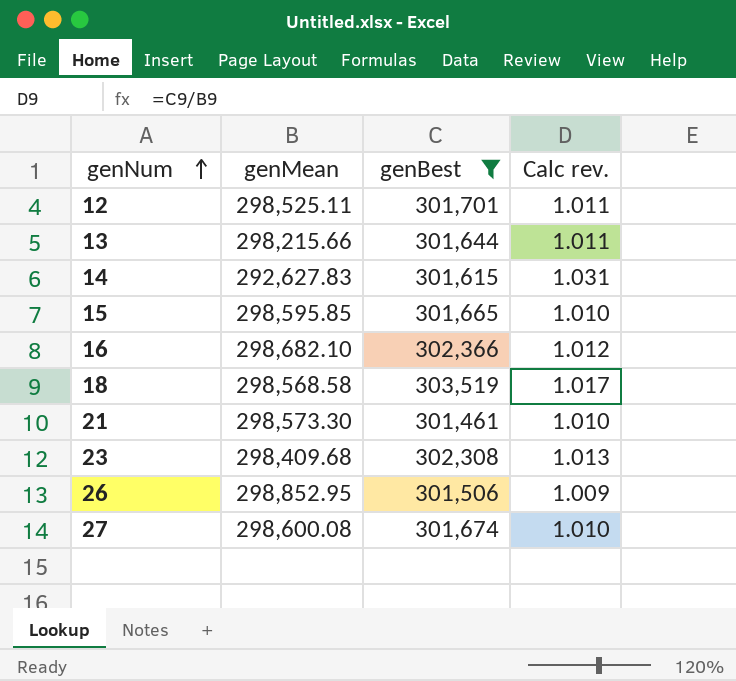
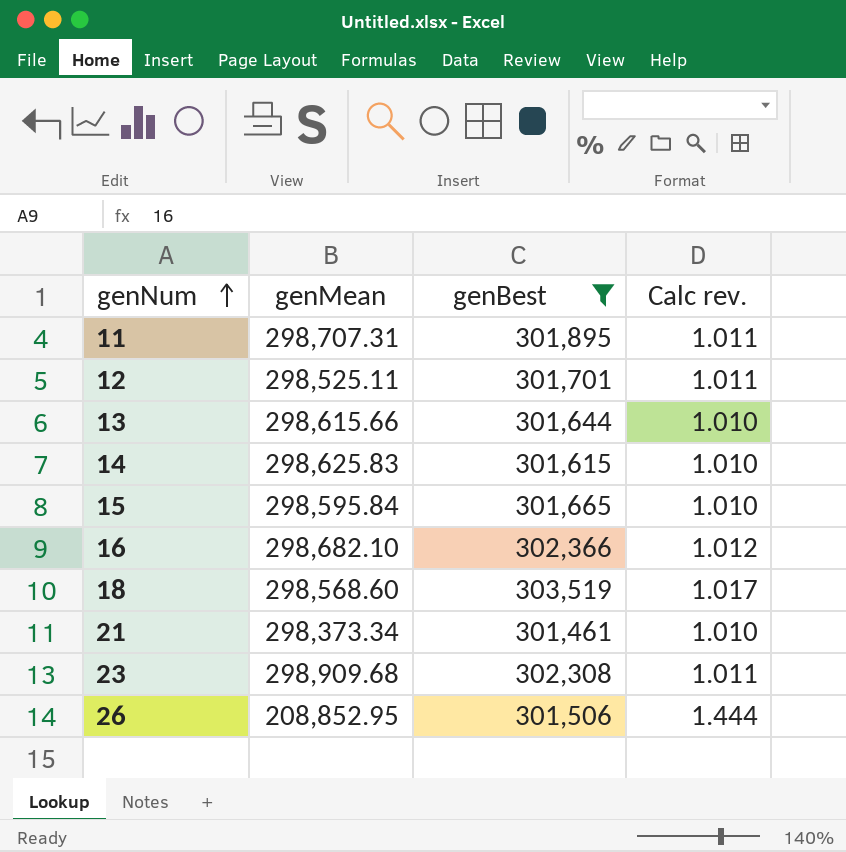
row 27: 298,600.08 | 301,674 | 1.010 -> none
row 11: none -> 298,707.31 | 301,895 | 1.011
13 | genMean: 298,215.66 -> 298,615.66
13 | Calc rev.: 1.011 -> 1.010
14 | genMean: 292,627.83 -> 298,625.83
14 | Calc rev.: 1.031 -> 1.010
15 | genMean: 298,595.85 -> 298,595.84
18 | genMean: 298,568.58 -> 298,568.60
21 | genMean: 298,573.30 -> 298,373.34
23 | genMean: 298,409.68 -> 298,909.68
23 | Calc rev.: 1.013 -> 1.011
26 | genMean: 298,852.95 -> 208,852.95
26 | Calc rev.: 1.009 -> 1.444

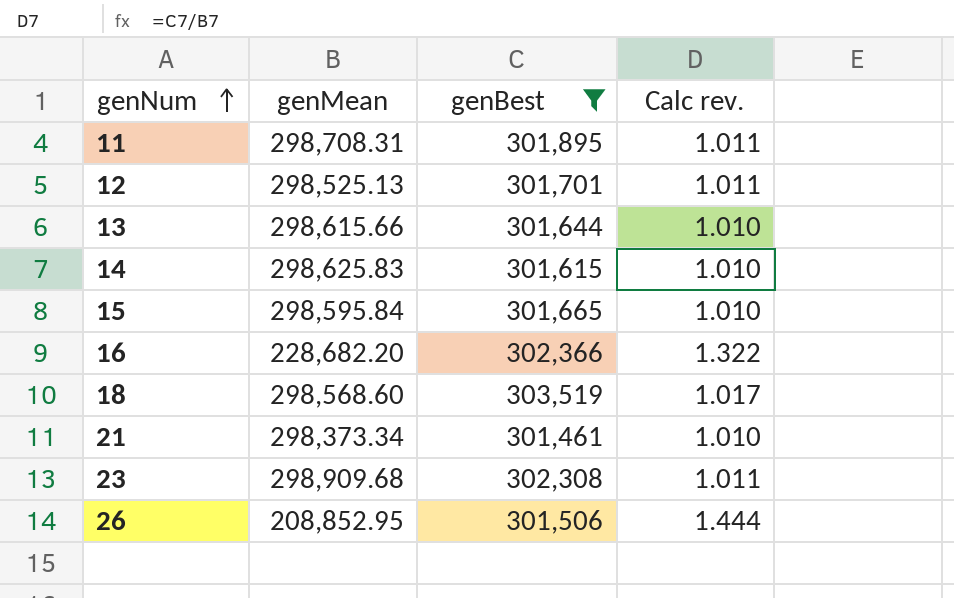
11 | genMean: 298,707.31 -> 298,708.31
12 | genMean: 298,525.11 -> 298,525.13
16 | genMean: 298,682.10 -> 228,682.20
16 | Calc rev.: 1.012 -> 1.322

